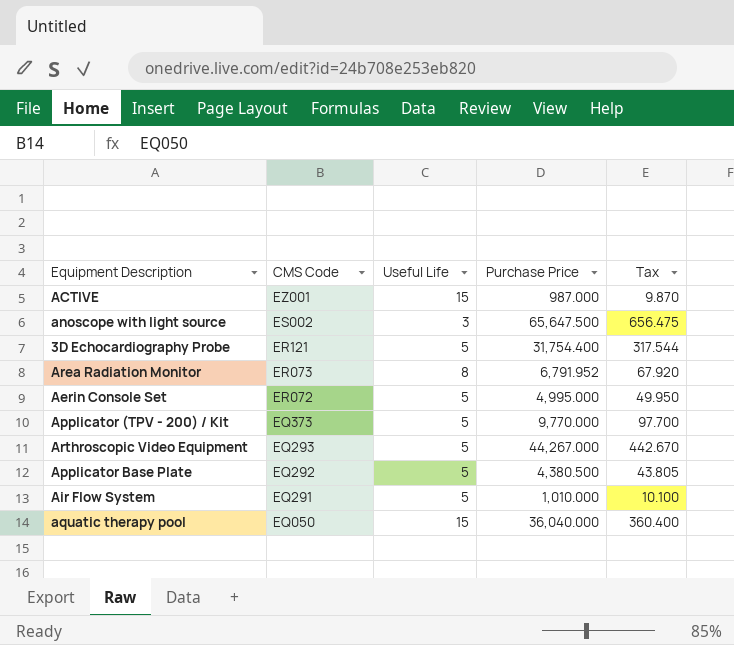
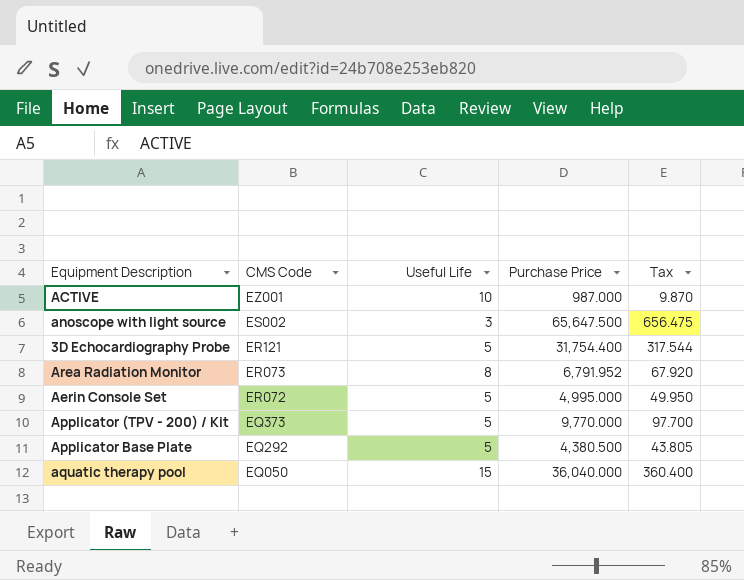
row Arthroscopic Video Equipment: EQ293 | 5 | 44,267.000 | 442.670 -> none
row Air Flow System: EQ291 | 5 | 1,010.000 | 10.100 -> none
ACTIVE | Useful Life: 15 -> 10

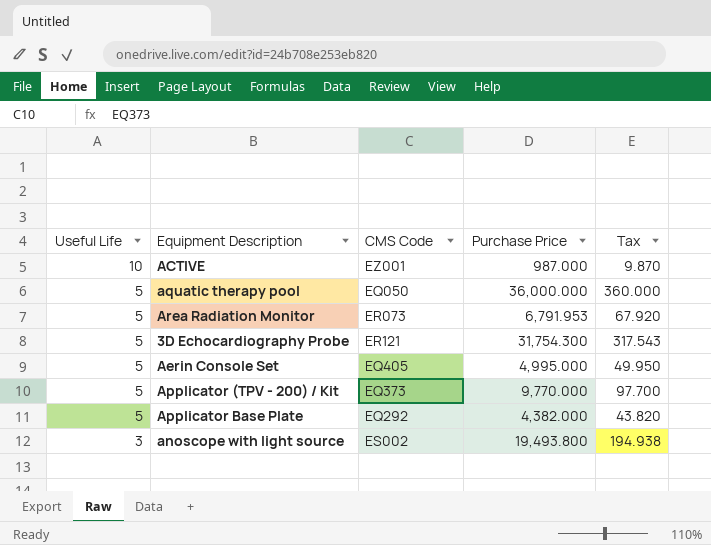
row order: CMS Code descending -> Useful Life descending
column Useful Life | position: 3 -> 1
aquatic therapy pool | Useful Life: 15 -> 5
aquatic therapy pool | Purchase Price: 36,040.000 -> 36,000.000
aquatic therapy pool | Tax: 360.400 -> 360.000
Area Radiation Monitor | Useful Life: 8 -> 5
Area Radiation Monitor | Purchase Price: 6,791.952 -> 6,791.953
3D Echocardiography Probe | Purchase Price: 31,754.400 -> 31,754.300
3D Echocardiography Probe | Tax: 317.544 -> 317.543
Aerin Console Set | CMS Code: ER072 -> EQ405
Applicator Base Plate | Purchase Price: 4,380.500 -> 4,382.000
Applicator Base Plate | Tax: 43.805 -> 43.820
anoscope with light source | Purchase Price: 65,647.500 -> 19,493.800
anoscope with light source | Tax: 656.475 -> 194.938

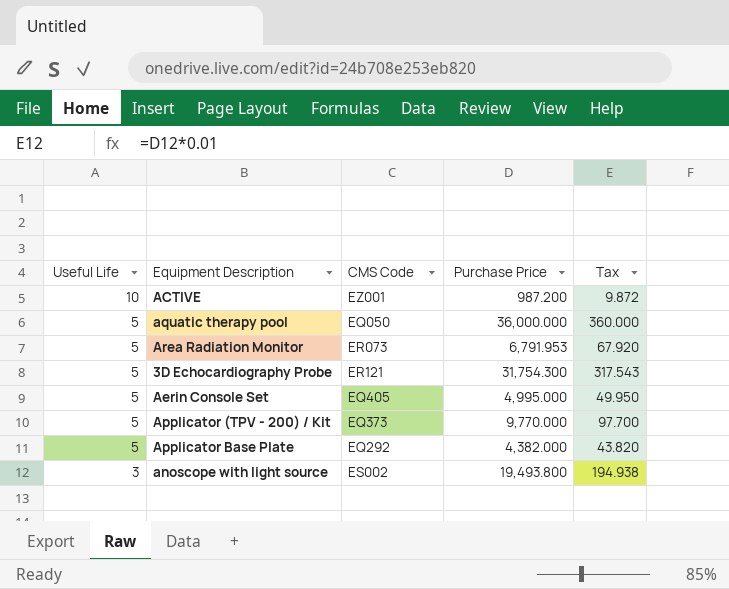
ACTIVE | Purchase Price: 987.000 -> 987.200
ACTIVE | Tax: 9.870 -> 9.872

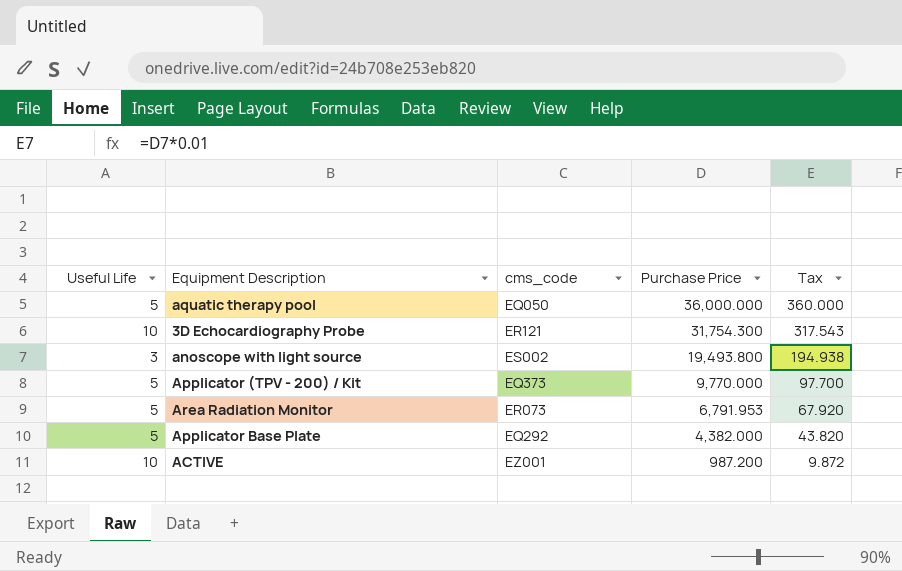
row order: Useful Life descending -> Purchase Price descending
column name: CMS Code -> cms_code
row Aerin Console Set: 5 | EQ405 | 4,995.000 | 49.950 -> none
3D Echocardiography Probe | Useful Life: 5 -> 10

